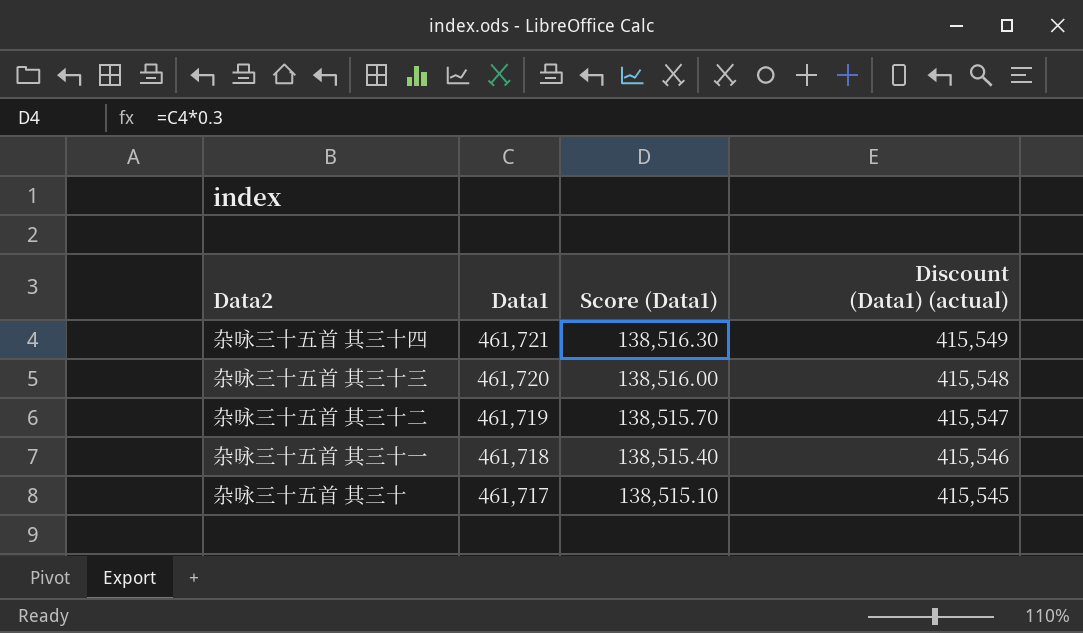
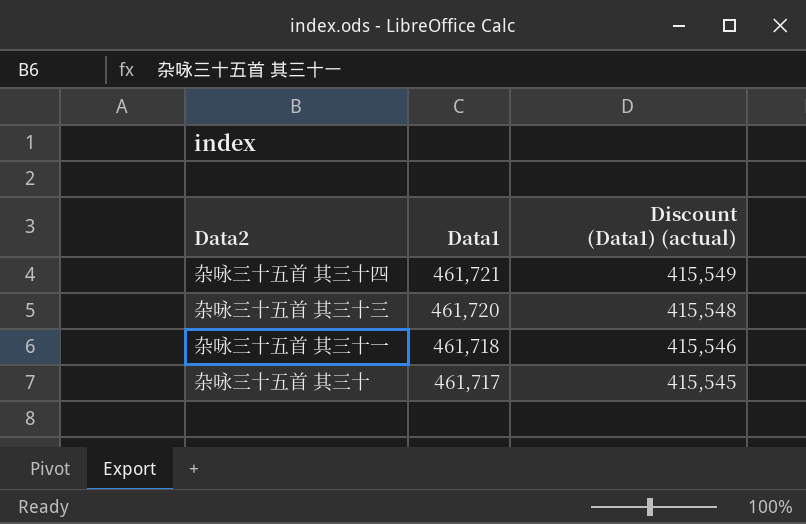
column Score (Data1) | formula: [Data1] * 0.3 -> none
row 杂咏三十五首 其三十二: 461,719 | 138,515.70 | 415,547 -> none

